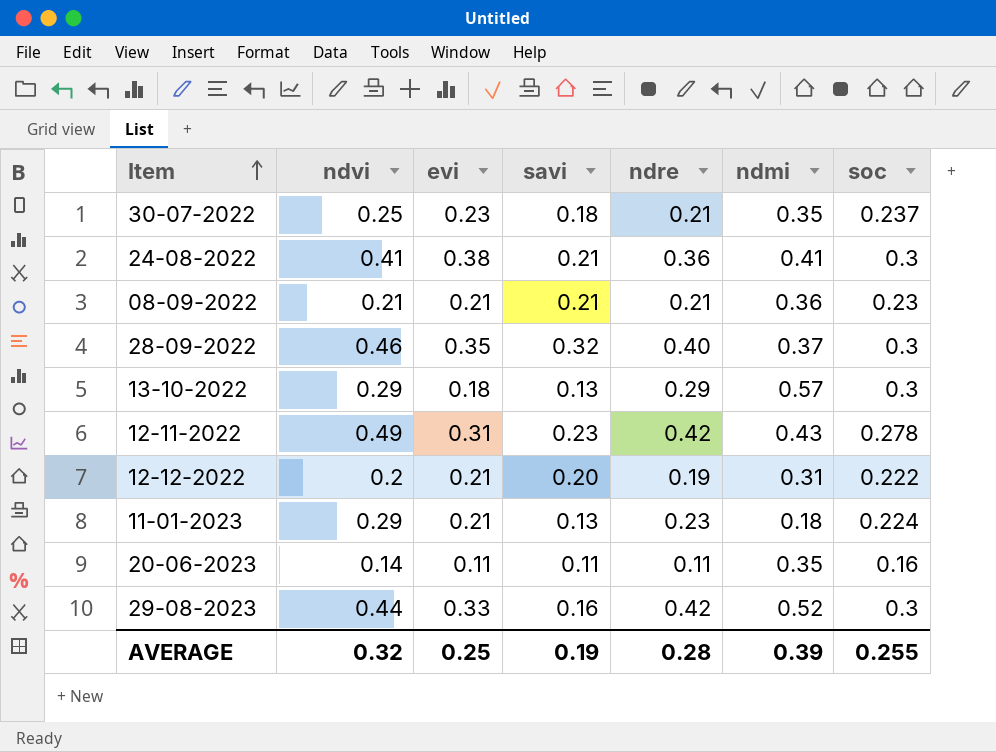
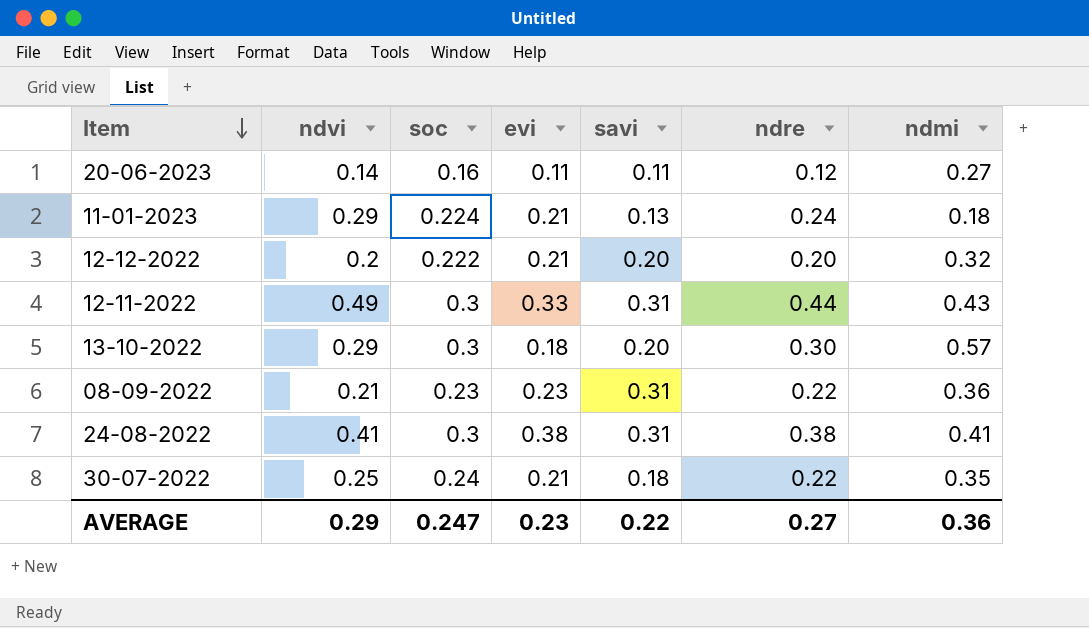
row order: Item ascending -> Item descending
column soc | position: 7 -> 3
row 28-09-2022: 0.46 | 0.35 | 0.32 | 0.40 | 0.37 | 0.3 -> none
row 29-08-2023: 0.44 | 0.33 | 0.16 | 0.42 | 0.52 | 0.3 -> none
20-06-2023 | ndre: 0.11 -> 0.12
20-06-2023 | ndmi: 0.35 -> 0.27
11-01-2023 | ndre: 0.23 -> 0.24
12-12-2022 | ndre: 0.19 -> 0.20
12-12-2022 | ndmi: 0.31 -> 0.32
12-11-2022 | soc: 0.278 -> 0.3
12-11-2022 | evi: 0.31 -> 0.33
12-11-2022 | savi: 0.23 -> 0.31
12-11-2022 | ndre: 0.42 -> 0.44
13-10-2022 | savi: 0.13 -> 0.20
13-10-2022 | ndre: 0.29 -> 0.30
08-09-2022 | evi: 0.21 -> 0.23
08-09-2022 | savi: 0.21 -> 0.31
08-09-2022 | ndre: 0.21 -> 0.22
24-08-2022 | savi: 0.21 -> 0.31
24-08-2022 | ndre: 0.36 -> 0.38
30-07-2022 | soc: 0.237 -> 0.24
30-07-2022 | evi: 0.23 -> 0.21
30-07-2022 | ndre: 0.21 -> 0.22
AVERAGE | ndvi: 0.32 -> 0.29
AVERAGE | soc: 0.255 -> 0.247
AVERAGE | evi: 0.25 -> 0.23
AVERAGE | savi: 0.19 -> 0.22
AVERAGE | ndre: 0.28 -> 0.27
AVERAGE | ndmi: 0.39 -> 0.36

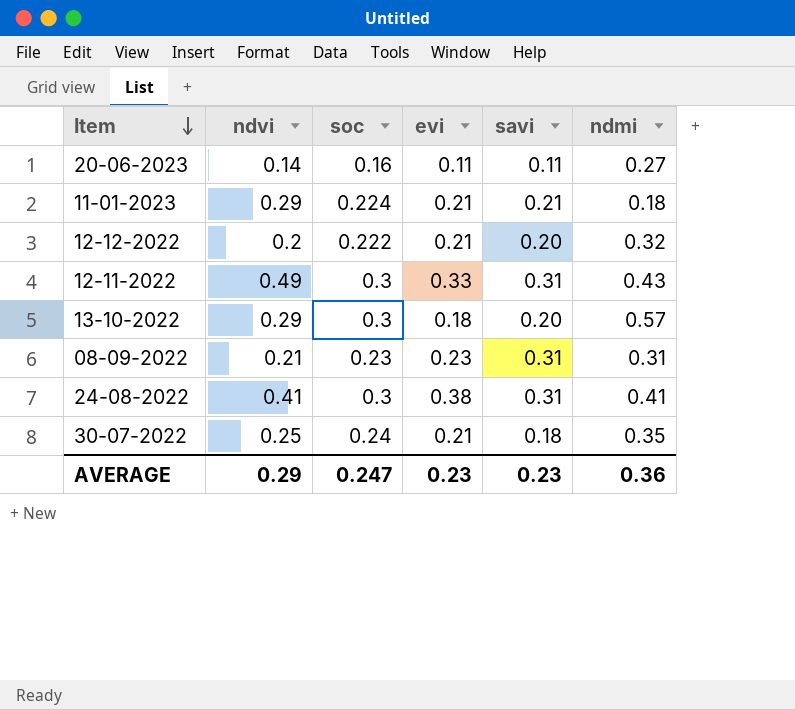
column ndre | position: 6 -> none
11-01-2023 | savi: 0.13 -> 0.21
08-09-2022 | ndmi: 0.36 -> 0.31
AVERAGE | savi: 0.22 -> 0.23

